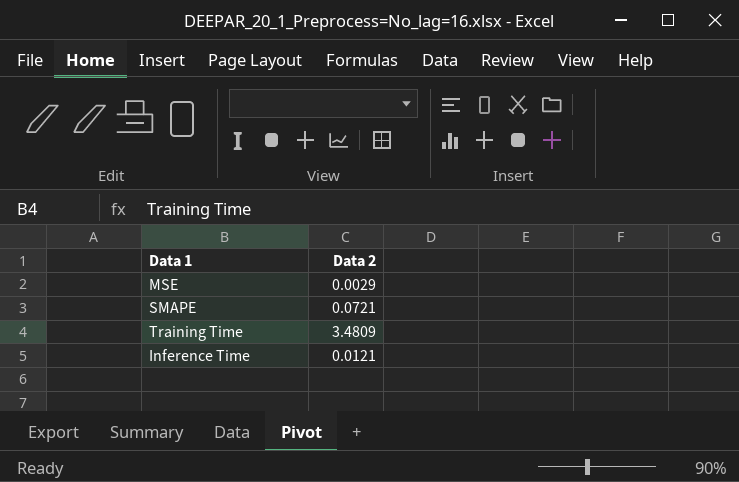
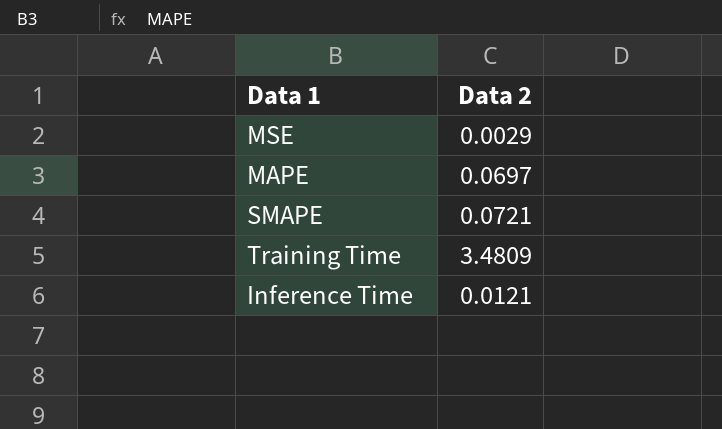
row MAPE: none -> 0.0697

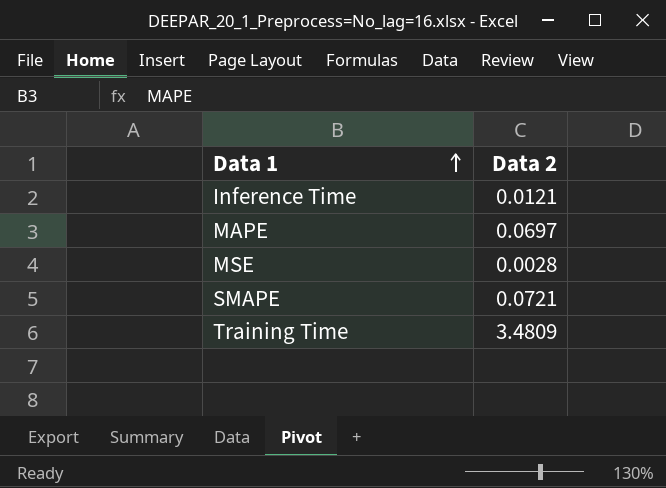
row order: none -> Data 1 ascending
MSE | Data 2: 0.0029 -> 0.0028

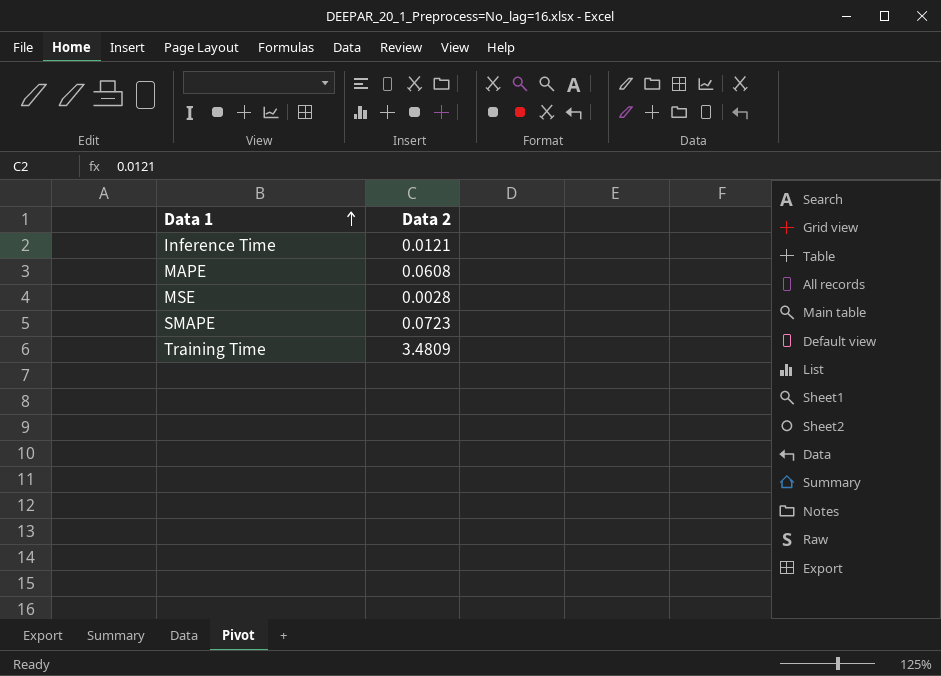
MAPE | Data 2: 0.0697 -> 0.0608
SMAPE | Data 2: 0.0721 -> 0.0723

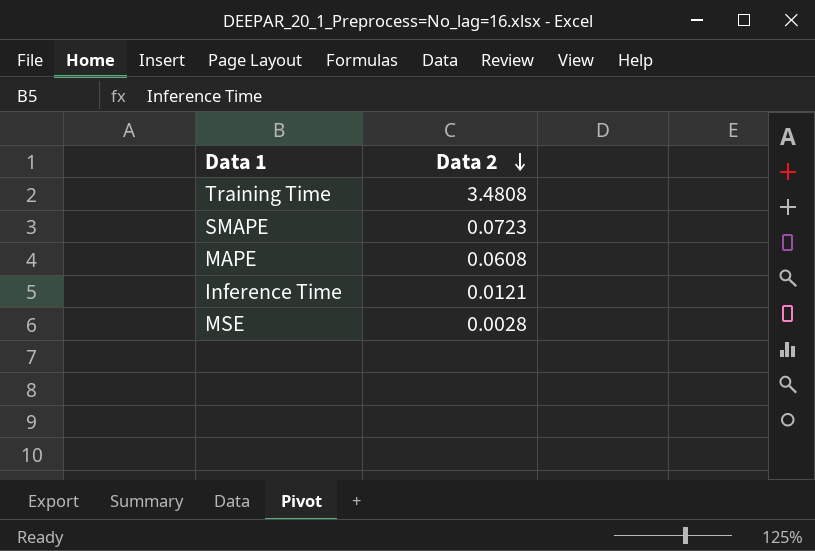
row order: Data 1 ascending -> Data 2 descending
Training Time | Data 2: 3.4809 -> 3.4808

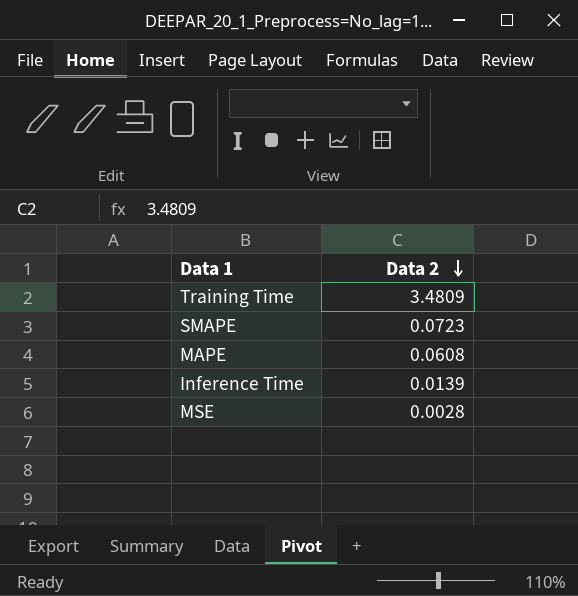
Training Time | Data 2: 3.4808 -> 3.4809
Inference Time | Data 2: 0.0121 -> 0.0139

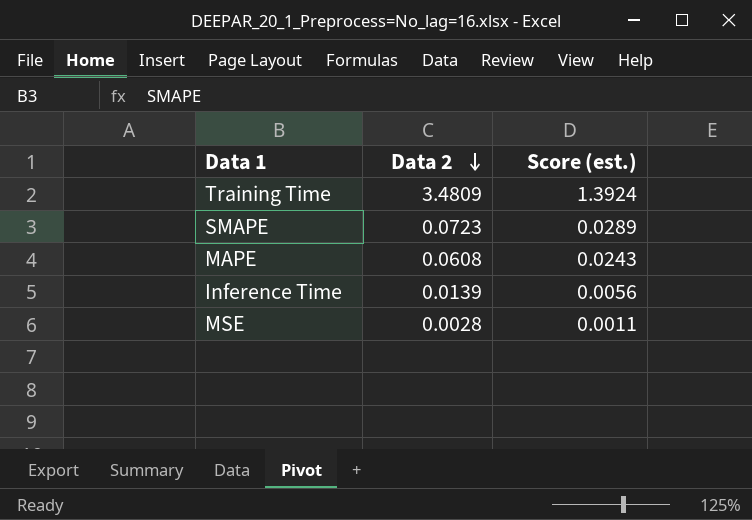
column Score (est.) | formula: none -> [Data 2] * 0.4

